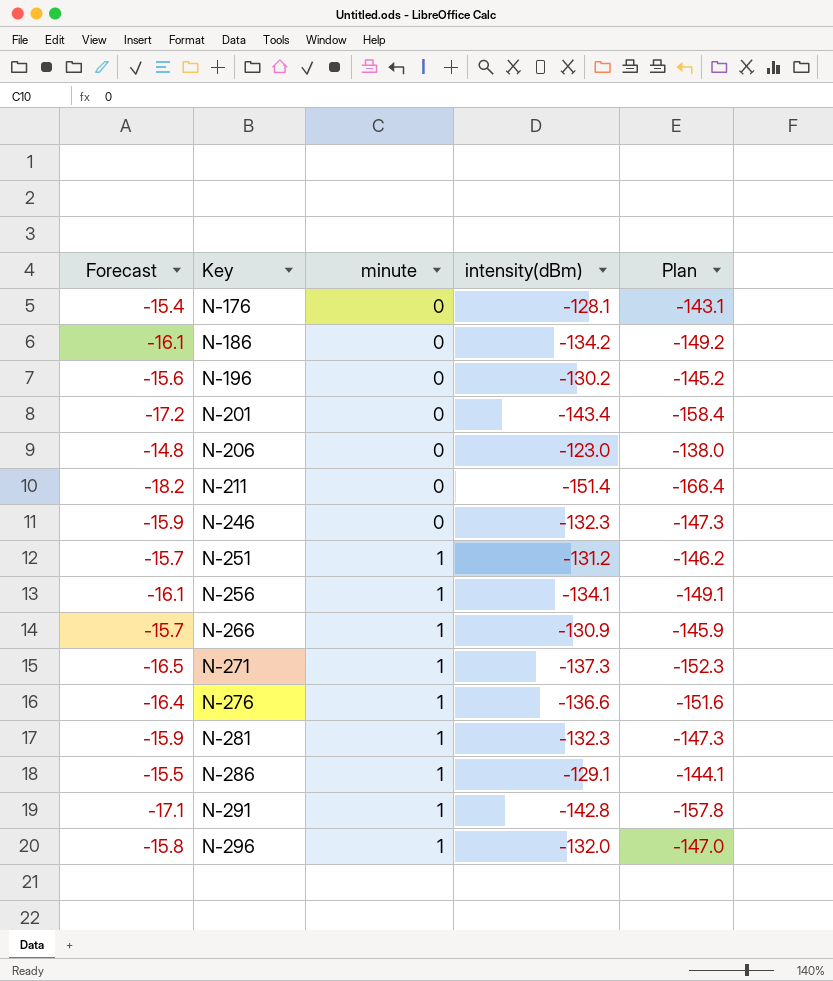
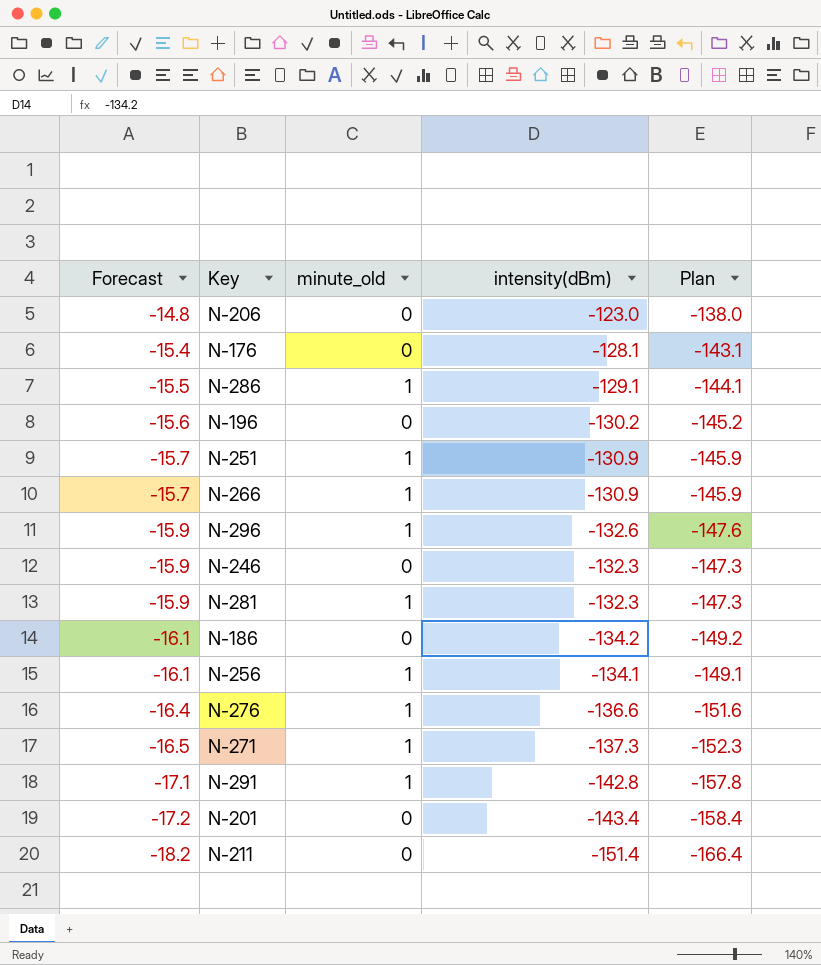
row order: Key ascending -> Forecast descending
column name: minute -> minute_old
N-251 | intensity(dBm): -131.2 -> -130.9
N-251 | Plan: -146.2 -> -145.9
N-296 | Forecast: -15.8 -> -15.9
N-296 | intensity(dBm): -132.0 -> -132.6
N-296 | Plan: -147.0 -> -147.6

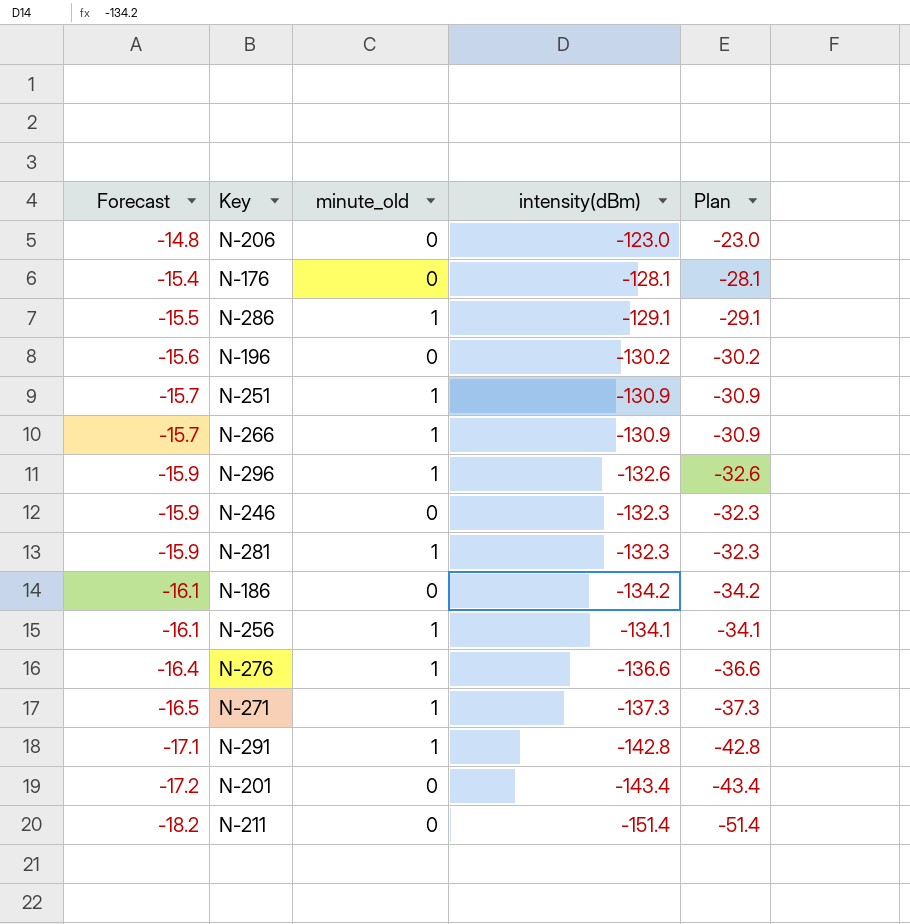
column Plan | formula: [intensity(dBm)] - 15 -> [intensity(dBm)] + 100

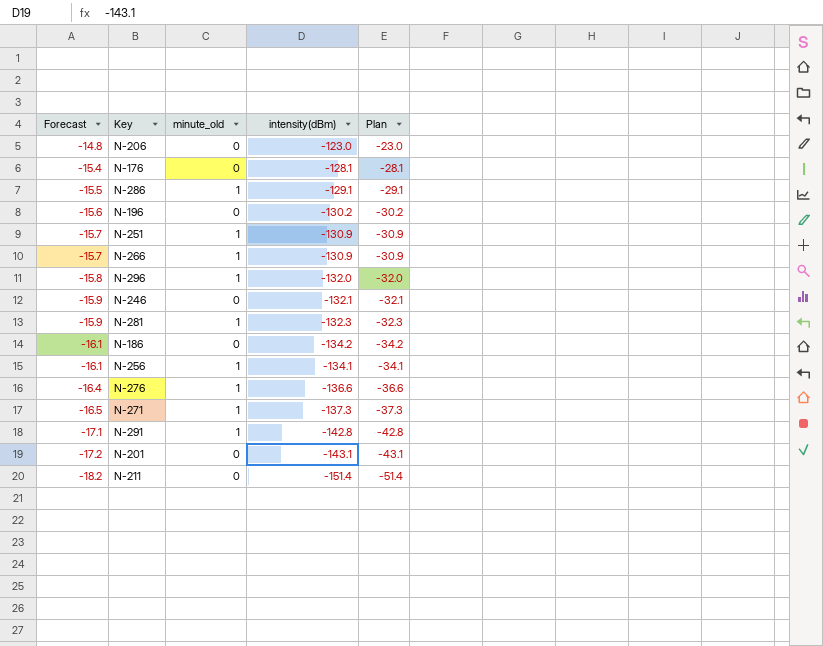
N-296 | Forecast: -15.9 -> -15.8
N-296 | intensity(dBm): -132.6 -> -132.0
N-296 | Plan: -32.6 -> -32.0
N-246 | intensity(dBm): -132.3 -> -132.1
N-246 | Plan: -32.3 -> -32.1
N-201 | intensity(dBm): -143.4 -> -143.1
N-201 | Plan: -43.4 -> -43.1

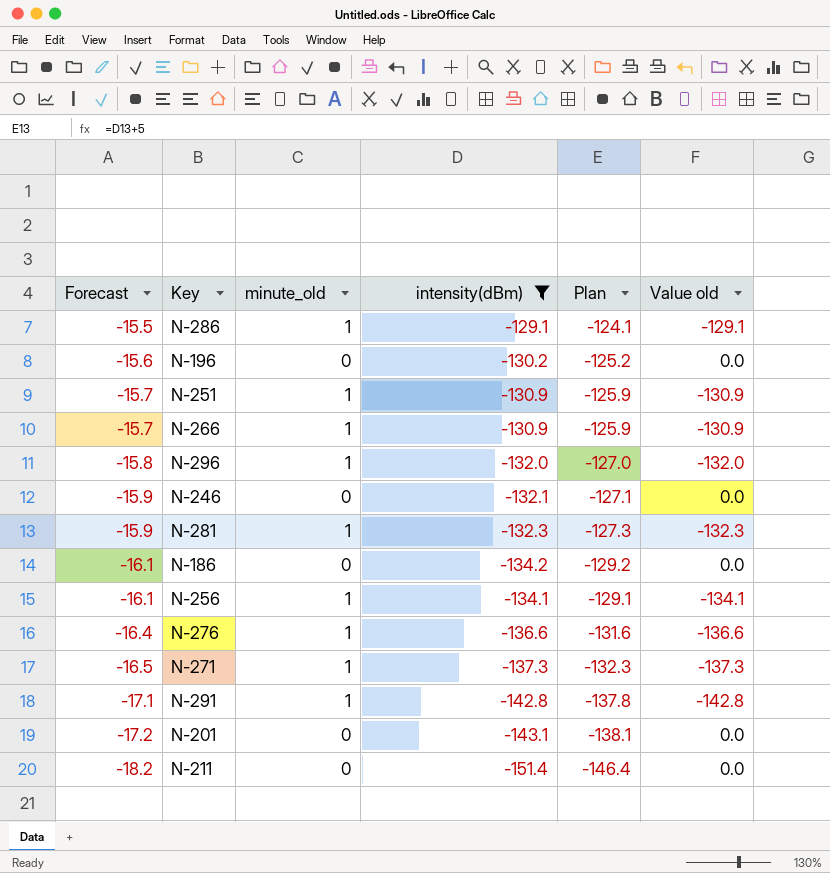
filter: none -> intensity(dBm) <= -129.1
column Plan | formula: [intensity(dBm)] + 100 -> [intensity(dBm)] + 5
column Value old | formula: none -> [minute_old] * [intensity(dBm)]

